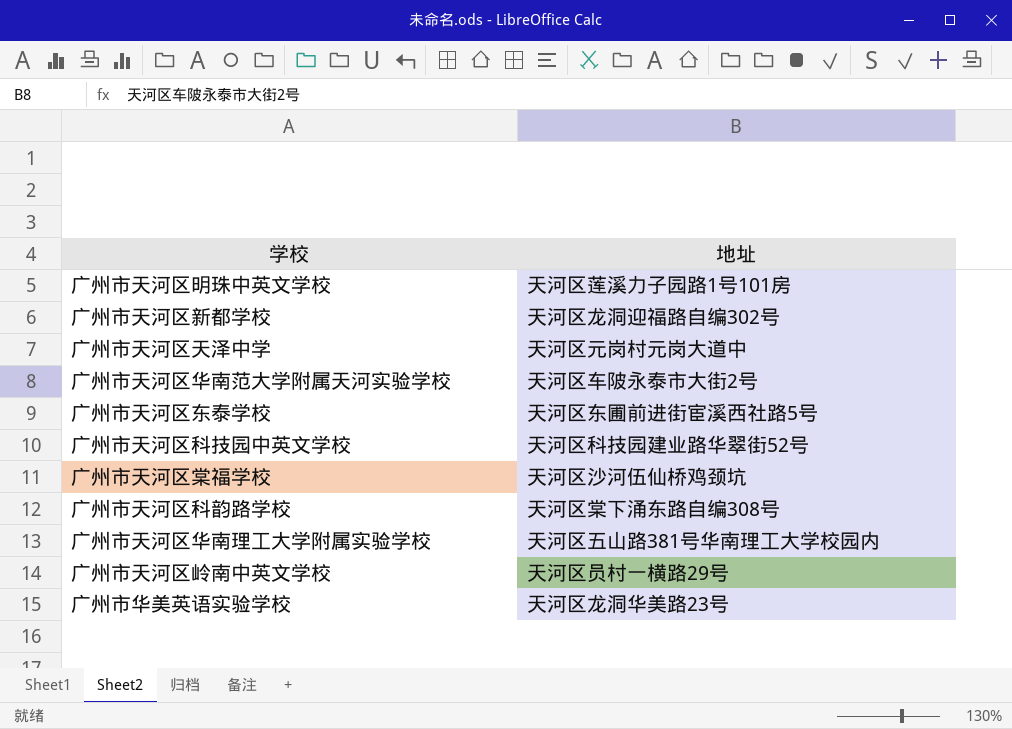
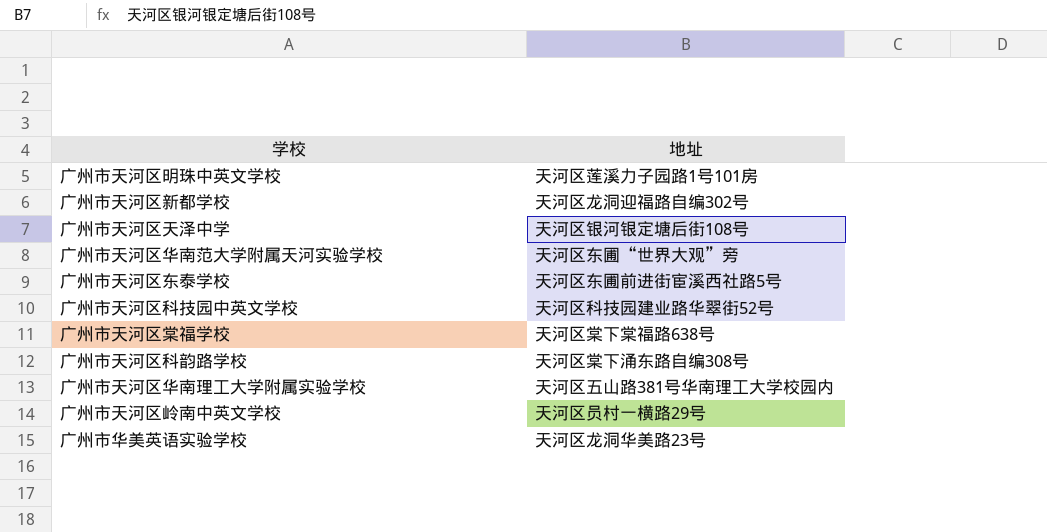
广州市天河区天泽中学 | 地址: 天河区元岗村元岗大道中 -> 天河区银河银定塘后街108号
广州市天河区华南范大学附属天河实验学校 | 地址: 天河区车陂永泰市大街2号 -> 天河区东圃“世界大观”旁
广州市天河区棠福学校 | 地址: 天河区沙河伍仙桥鸡颈坑 -> 天河区棠下棠福路638号

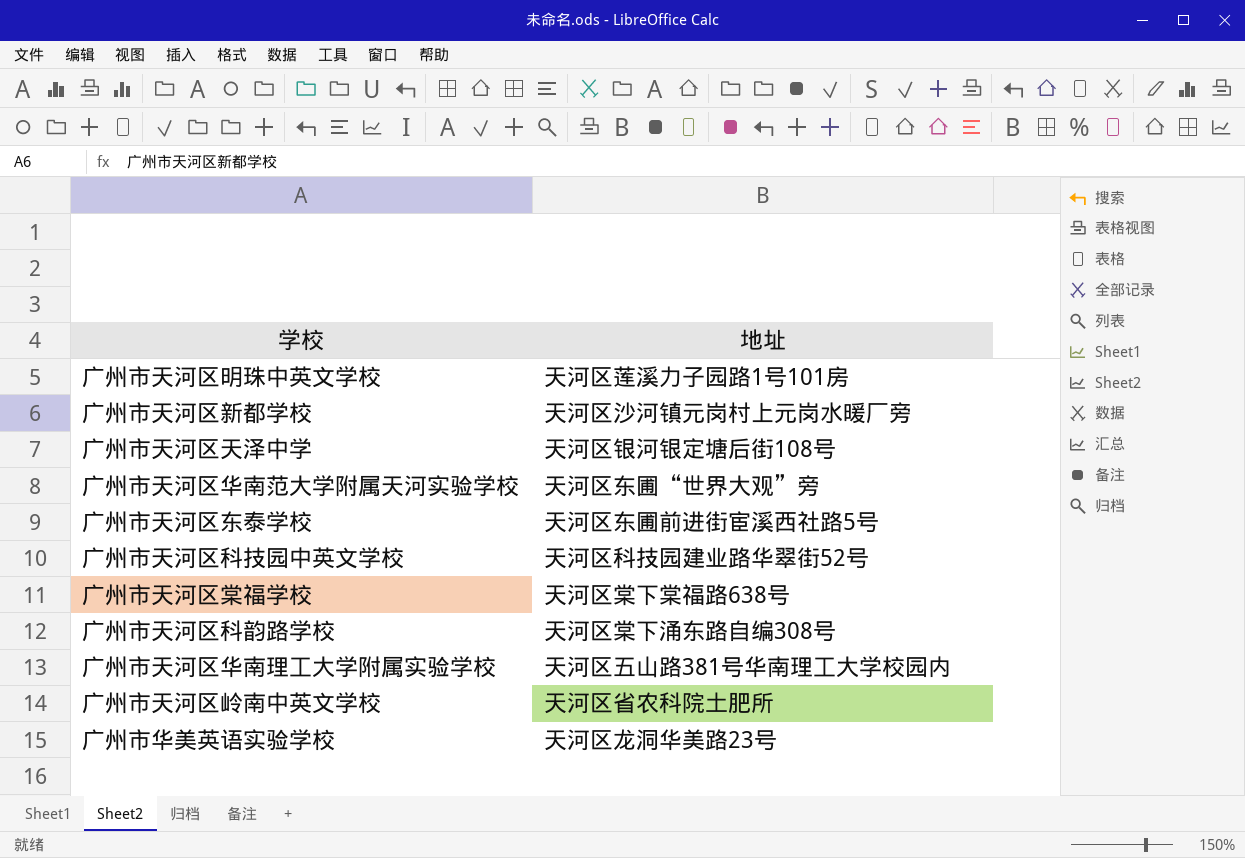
广州市天河区新都学校 | 地址: 天河区龙洞迎福路自编302号 -> 天河区沙河镇元岗村上元岗水暖厂旁
广州市天河区岭南中英文学校 | 地址: 天河区员村一横路29号 -> 天河区省农科院土肥所

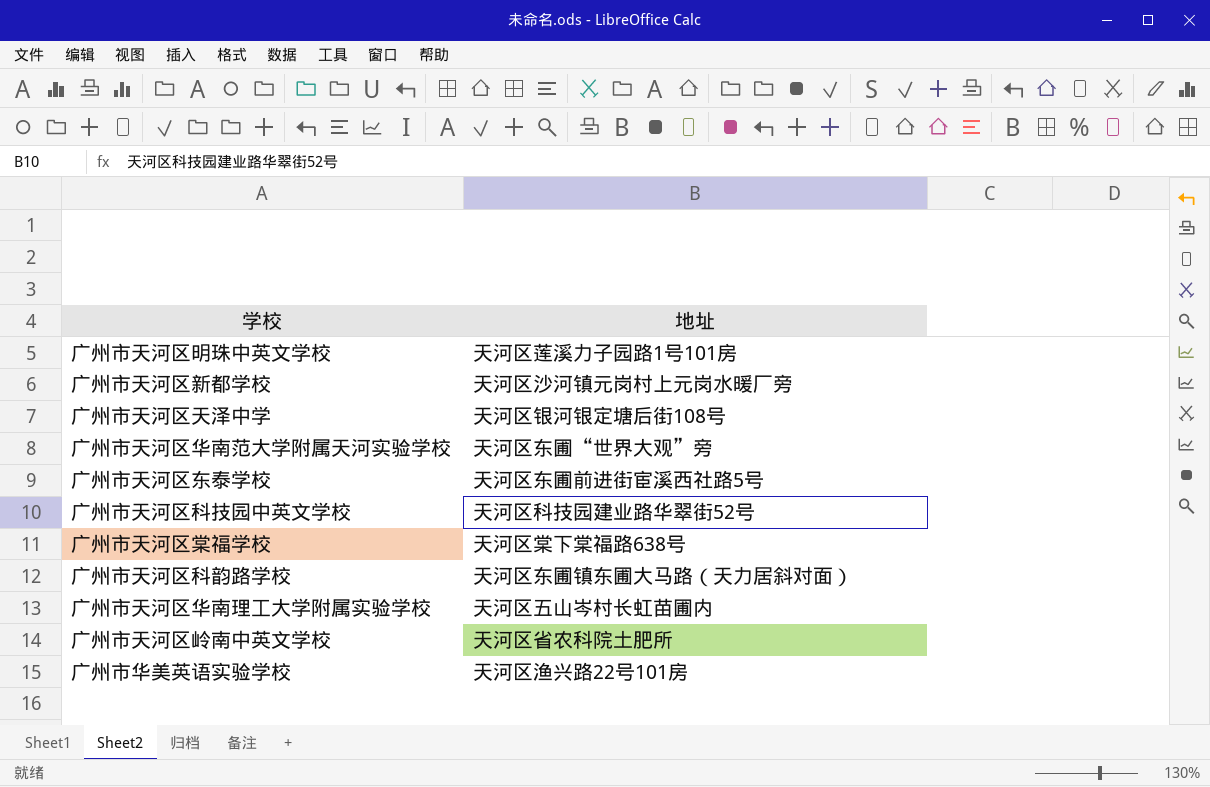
广州市天河区科韵路学校 | 地址: 天河区棠下涌东路自编308号 -> 天河区东圃镇东圃大马路（天力居斜对面）
广州市天河区华南理工大学附属实验学校 | 地址: 天河区五山路381号华南理工大学校园内 -> 天河区五山岑村长虹苗圃内
广州市华美英语实验学校 | 地址: 天河区龙洞华美路23号 -> 天河区渔兴路22号101房

